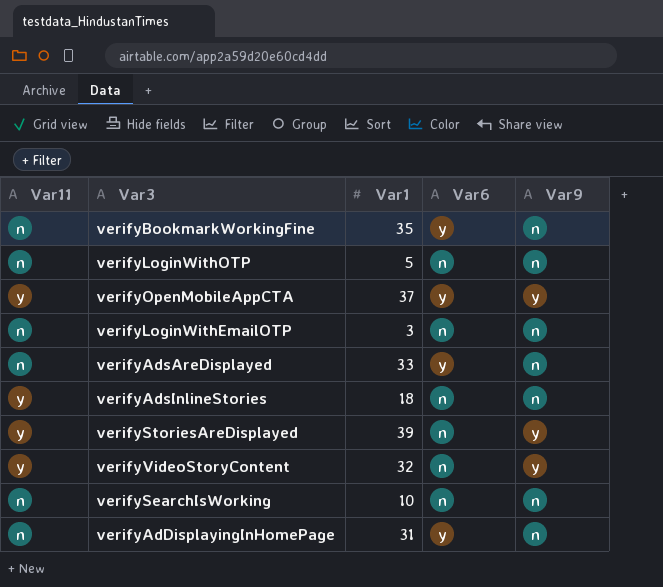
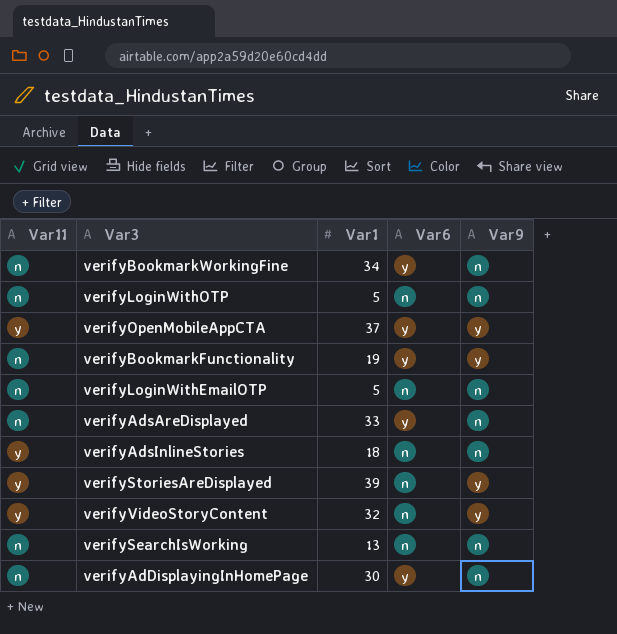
verifyBookmarkWorkingFine | Var1: 35 -> 34
row verifyBookmarkFunctionality: none -> n | 19 | y | y
verifyLoginWithEmailOTP | Var1: 3 -> 5
verifySearchIsWorking | Var1: 10 -> 13
verifyAdDisplayingInHomePage | Var1: 31 -> 30

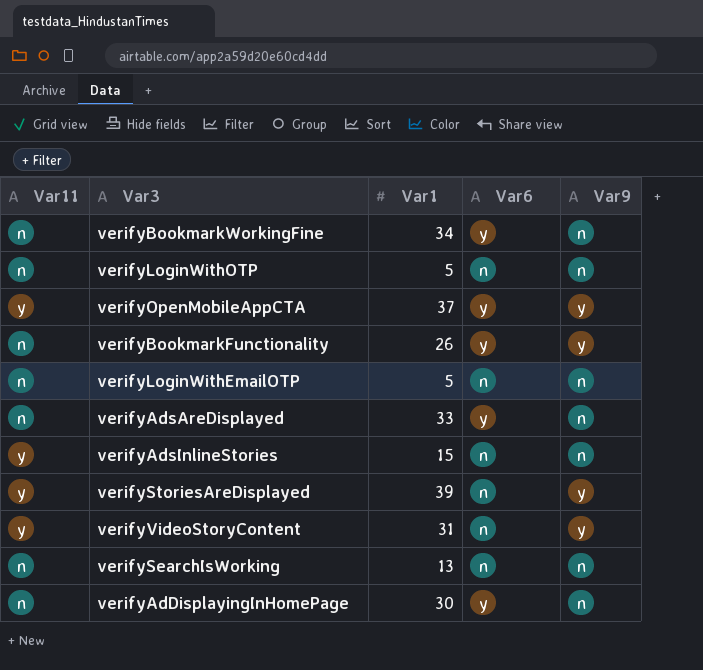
verifyBookmarkFunctionality | Var1: 19 -> 26
verifyAdsInlineStories | Var1: 18 -> 15
verifyVideoStoryContent | Var1: 32 -> 31

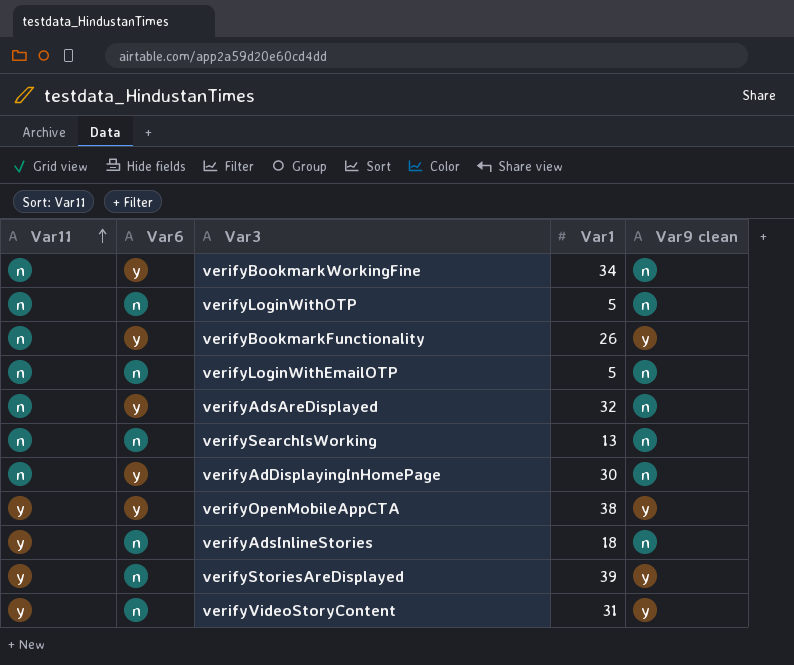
row order: none -> Var11 ascending
column Var6 | position: 4 -> 2
column name: Var9 -> Var9 clean
verifyAdsAreDisplayed | Var1: 33 -> 32
verifyOpenMobileAppCTA | Var1: 37 -> 38
verifyAdsInlineStories | Var1: 15 -> 18

